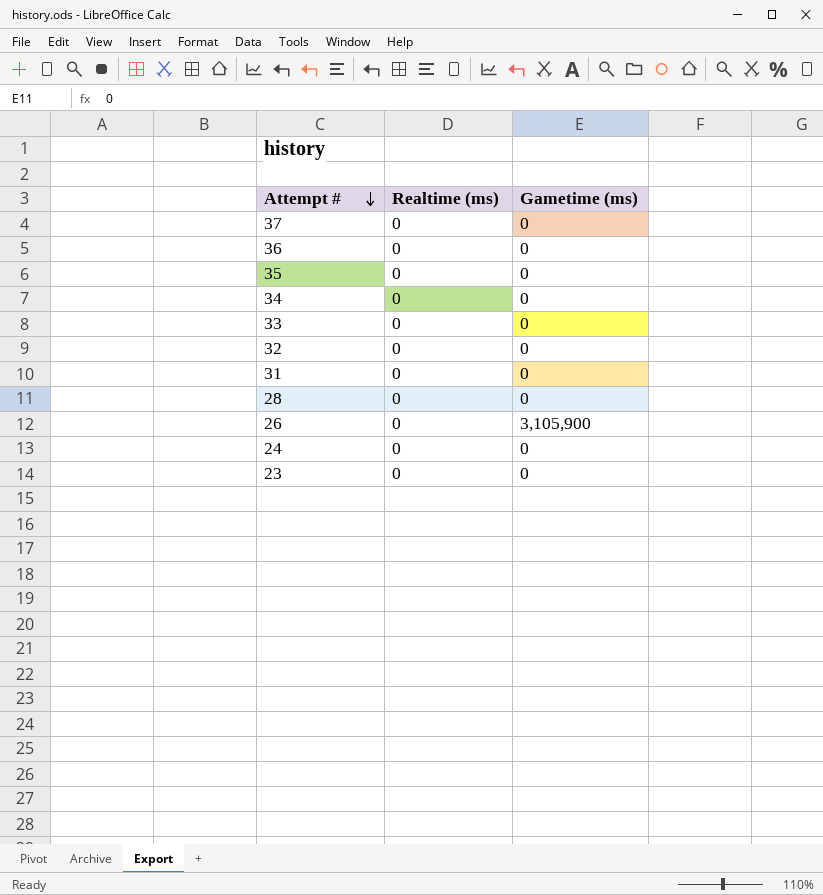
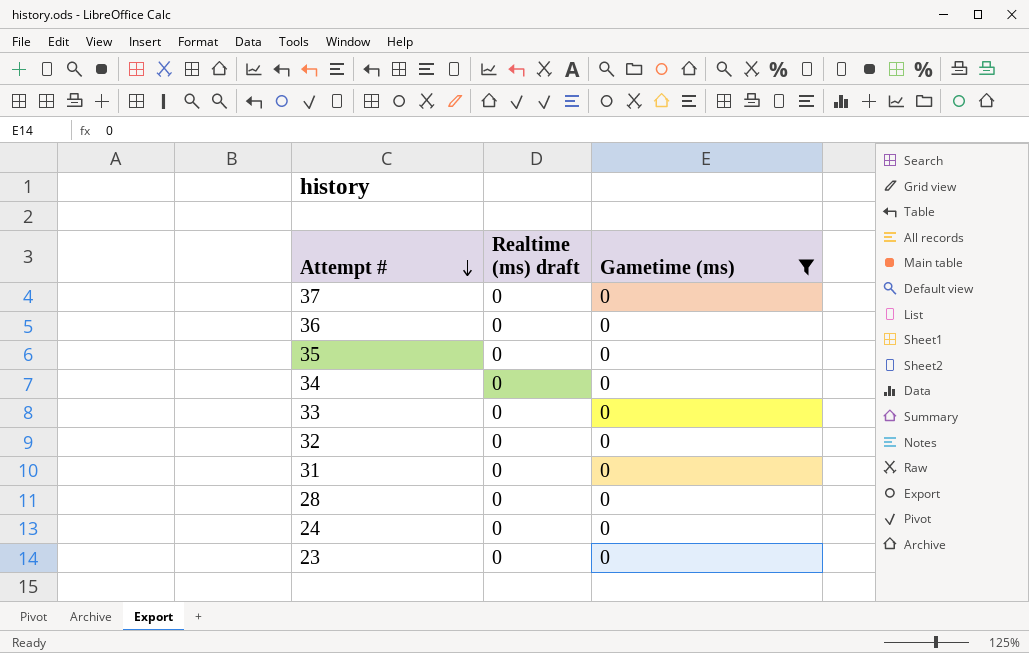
filter: none -> Gametime (ms) = 0
column name: Realtime (ms) -> Realtime (ms) draft

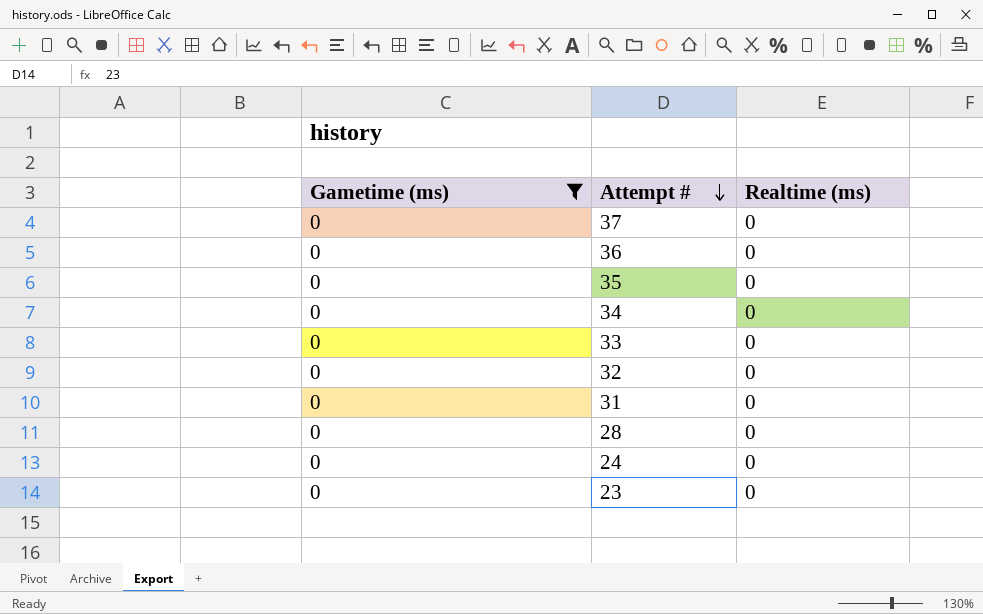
column Gametime (ms) | position: 3 -> 1
column name: Realtime (ms) draft -> Realtime (ms)

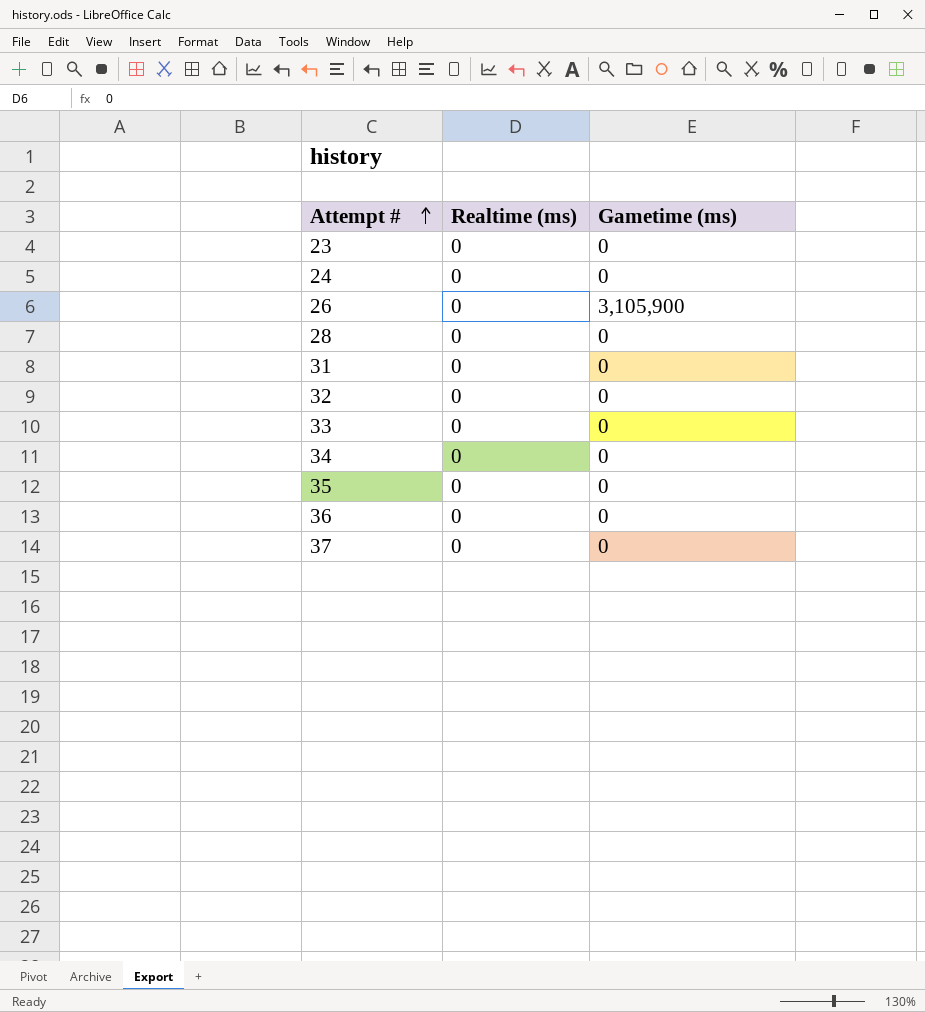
filter: Gametime (ms) = 0 -> none
row order: Attempt # descending -> Attempt # ascending
column Gametime (ms) | position: 1 -> 3

